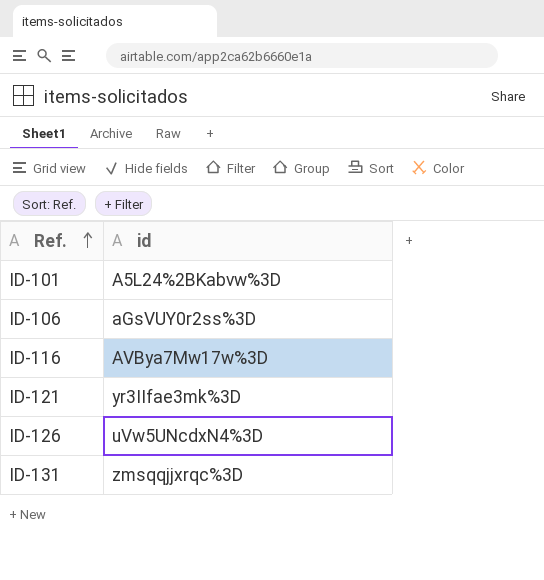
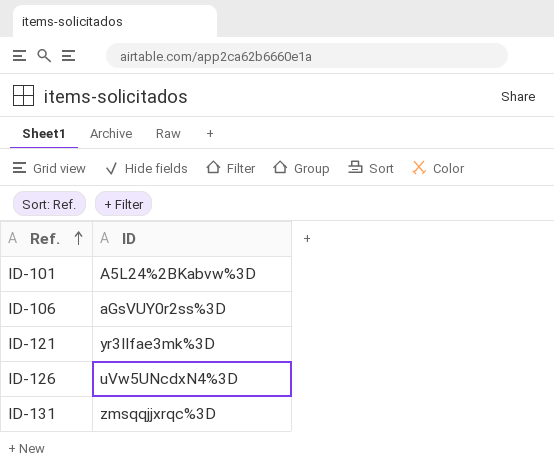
column name: id -> ID
row ID-116: AVBya7Mw17w%3D -> none

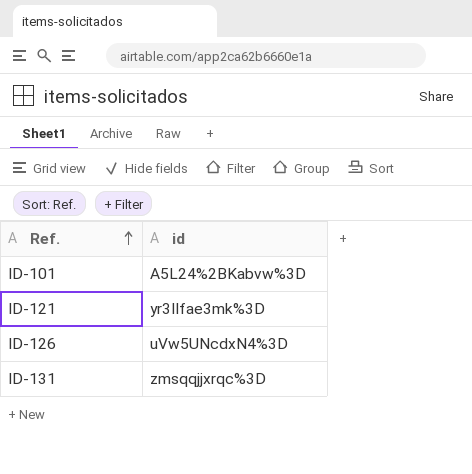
column name: ID -> id
row ID-106: aGsVUY0r2ss%3D -> none

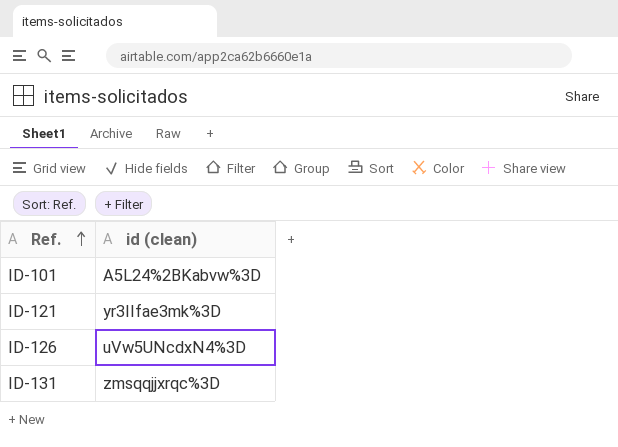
column name: id -> id (clean)

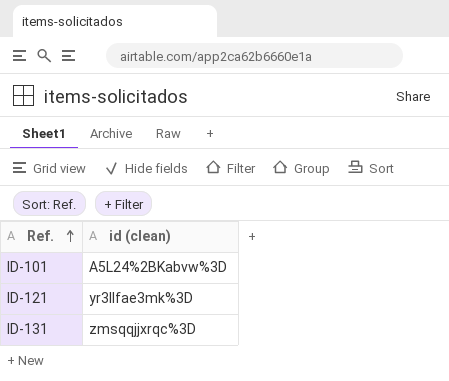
row ID-126: uVw5UNcdxN4%3D -> none

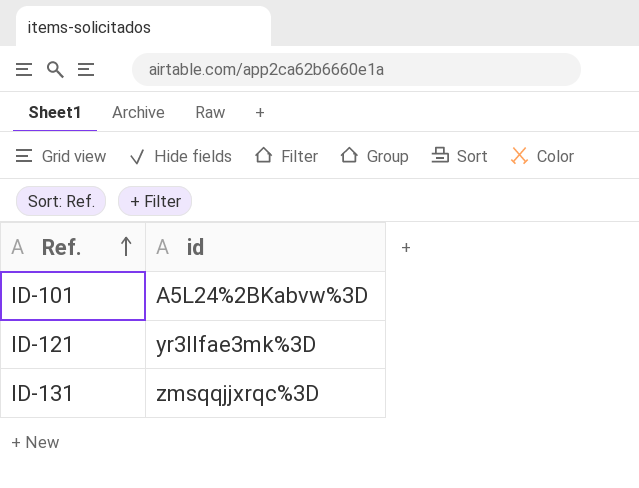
column name: id (clean) -> id

